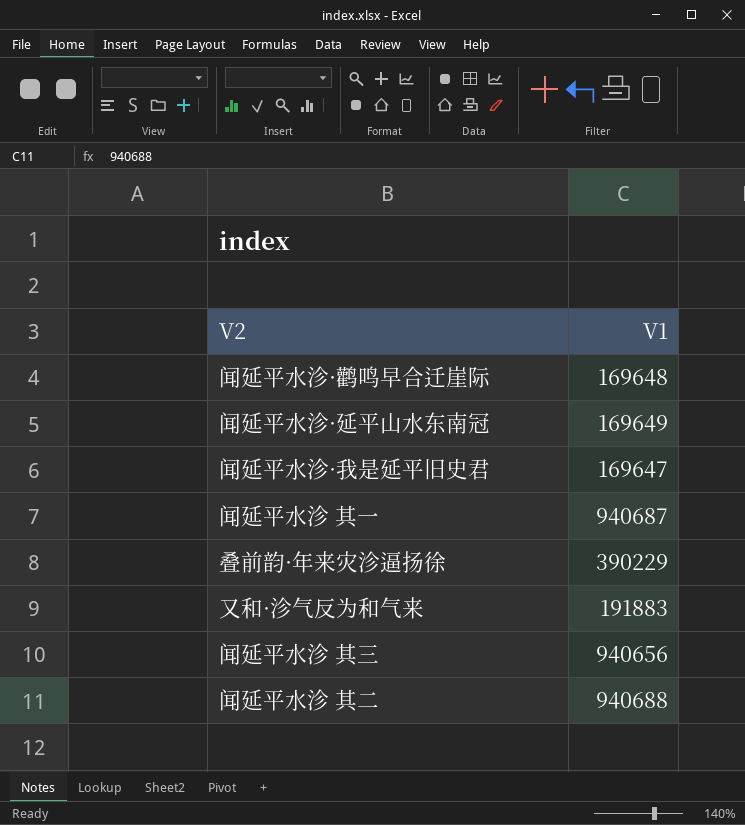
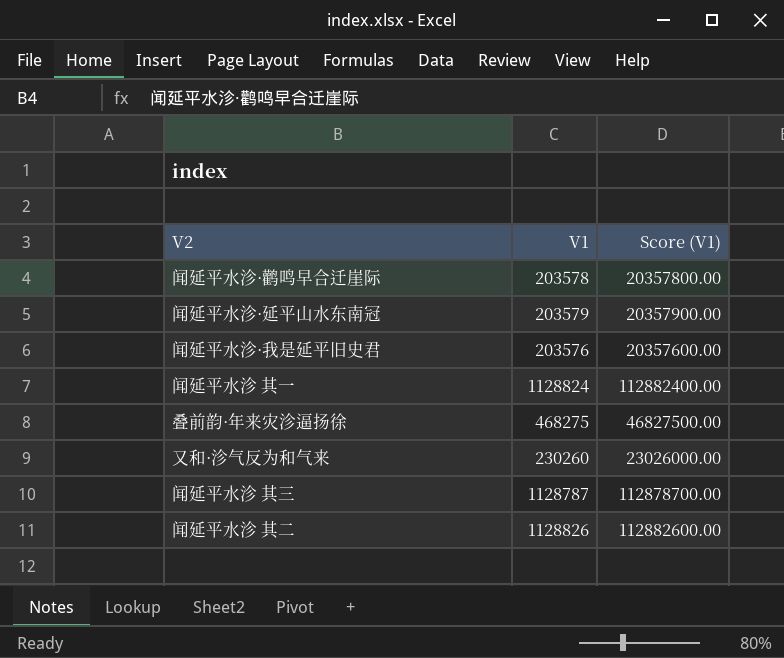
column Score (V1) | formula: none -> [V1] * 100
闻延平水沴·鹳鸣早合迁崖际 | V1: 169648 -> 203578
闻延平水沴·延平山水东南冠 | V1: 169649 -> 203579
闻延平水沴·我是延平旧史君 | V1: 169647 -> 203576
闻延平水沴 其一 | V1: 940687 -> 1128824
叠前韵·年来灾沴逼扬徐 | V1: 390229 -> 468275
又和·沴气反为和气来 | V1: 191883 -> 230260
闻延平水沴 其三 | V1: 940656 -> 1128787
闻延平水沴 其二 | V1: 940688 -> 1128826

